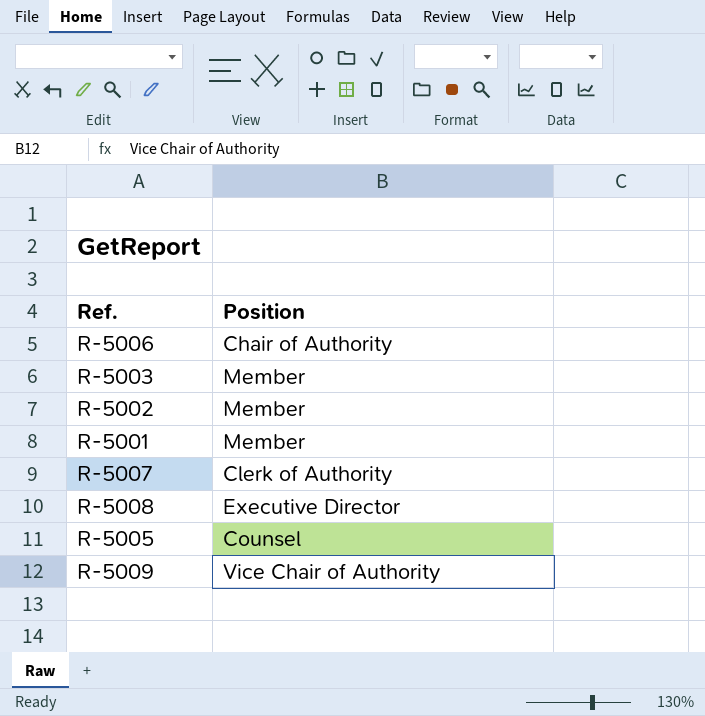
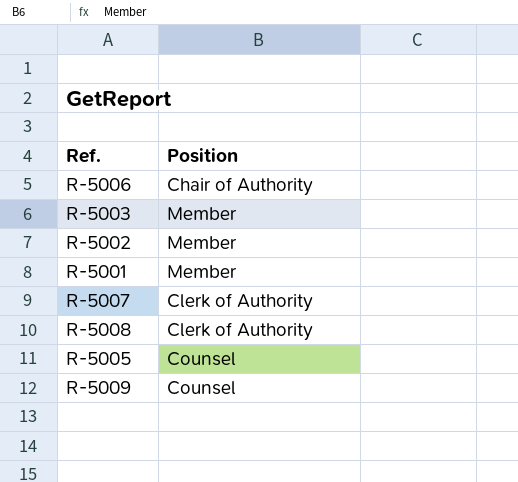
R-5008 | Position: Executive Director -> Clerk of Authority
R-5009 | Position: Vice Chair of Authority -> Counsel

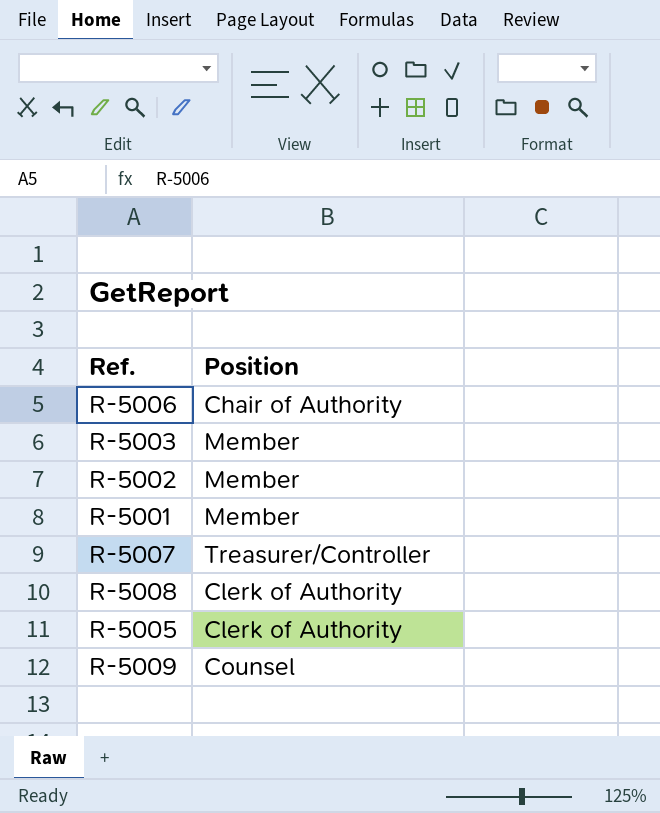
R-5007 | Position: Clerk of Authority -> Treasurer/Controller
R-5005 | Position: Counsel -> Clerk of Authority

